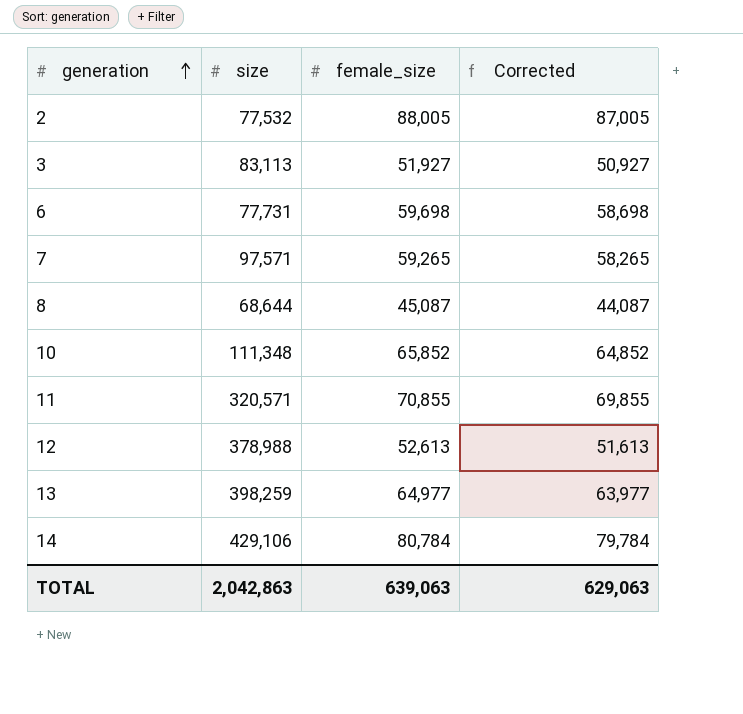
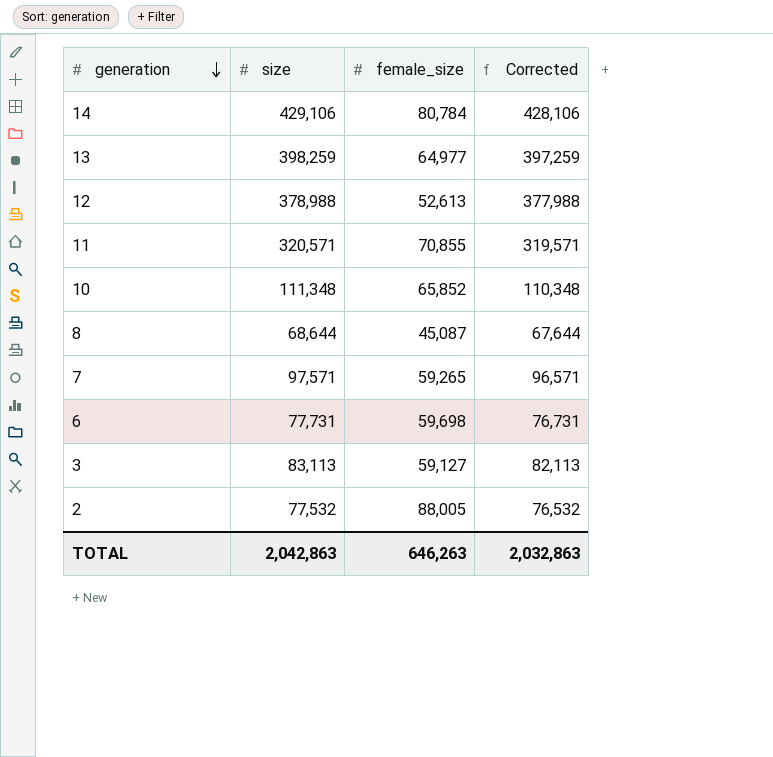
row order: generation ascending -> generation descending
column Corrected | formula: [female_size] - 1000 -> [size] - 1000
3 | female_size: 51,927 -> 59,127
TOTAL | female_size: 639,063 -> 646,263
TOTAL | Corrected: 629,063 -> 2,032,863

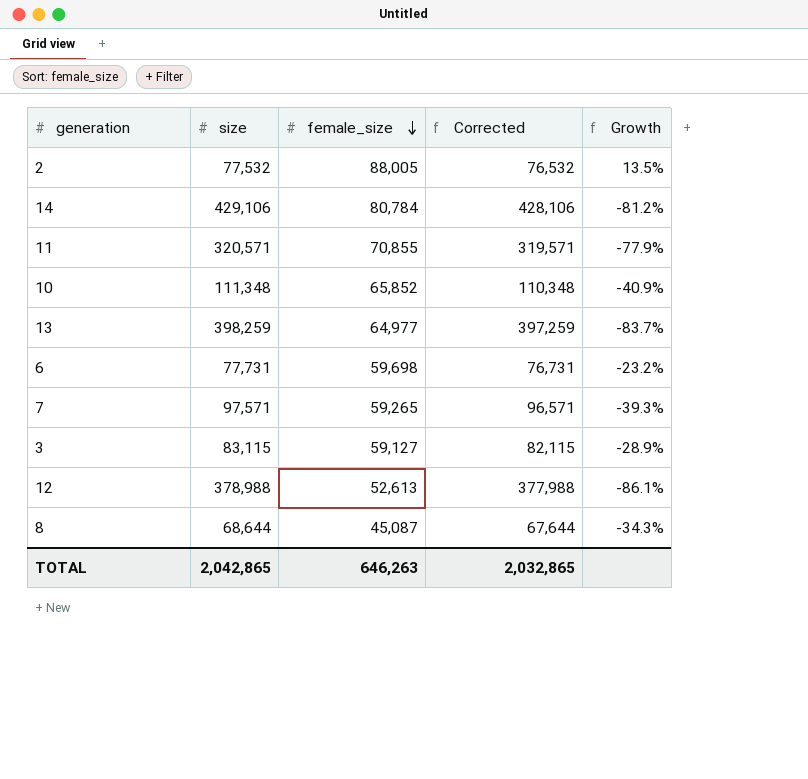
row order: generation descending -> female_size descending
column Growth | formula: none -> ([female_size] - [size]) / [size]
3 | size: 83,113 -> 83,115
3 | Corrected: 82,113 -> 82,115
TOTAL | size: 2,042,863 -> 2,042,865
TOTAL | Corrected: 2,032,863 -> 2,032,865

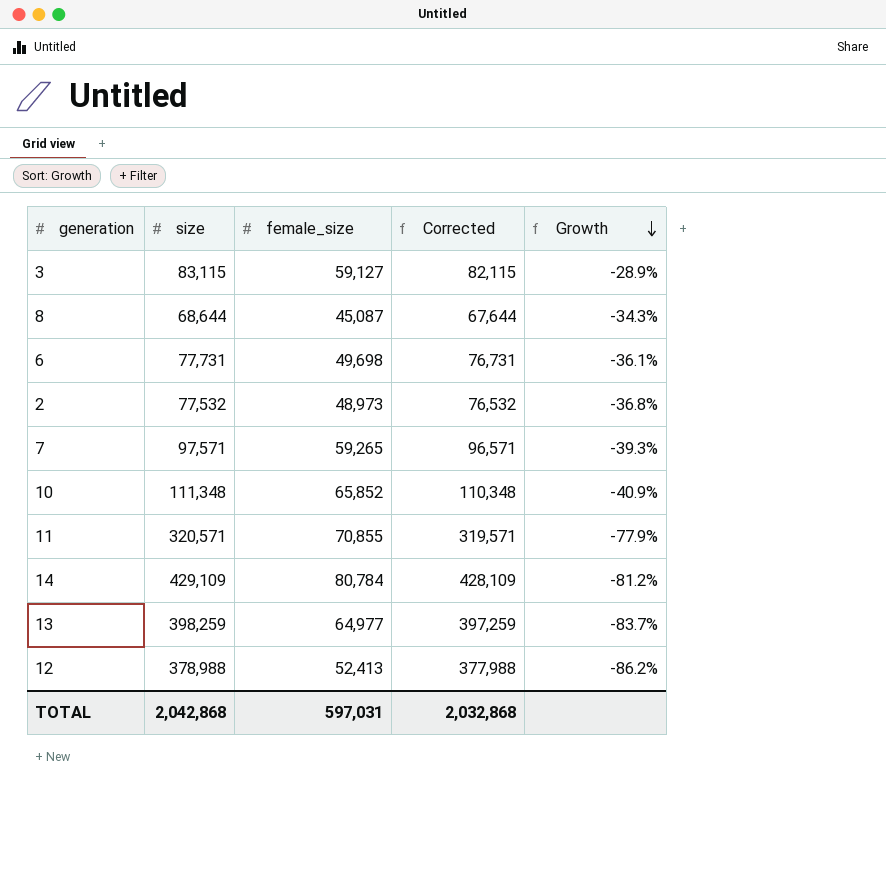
row order: female_size descending -> Growth descending
6 | female_size: 59,698 -> 49,698
6 | Growth: -23.2% -> -36.1%
2 | female_size: 88,005 -> 48,973
2 | Growth: 13.5% -> -36.8%
14 | size: 429,106 -> 429,109
14 | Corrected: 428,106 -> 428,109
12 | female_size: 52,613 -> 52,413
12 | Growth: -86.1% -> -86.2%
TOTAL | size: 2,042,865 -> 2,042,868
TOTAL | female_size: 646,263 -> 597,031
TOTAL | Corrected: 2,032,865 -> 2,032,868

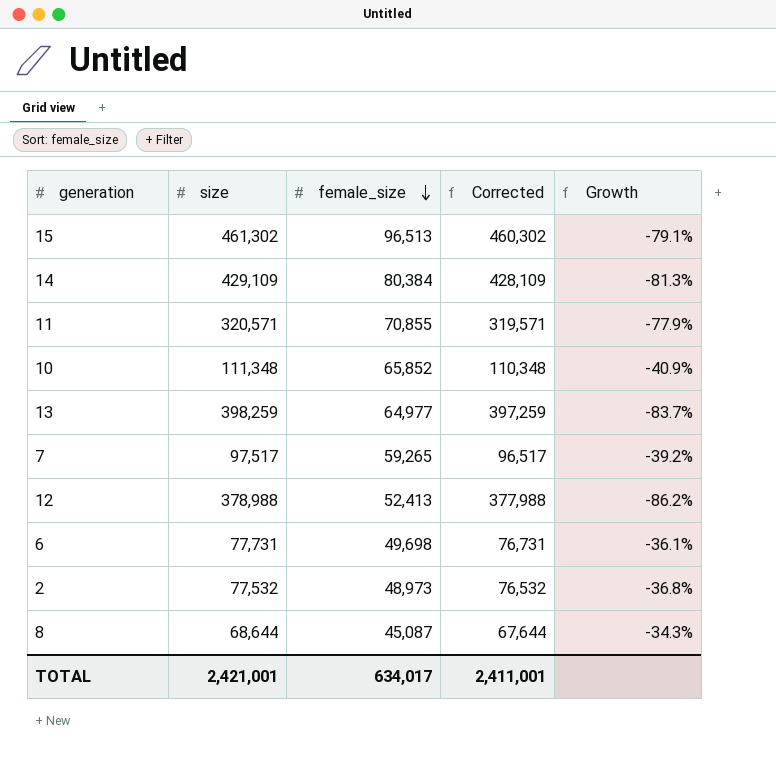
row order: Growth descending -> female_size descending
row 3: 83,115 | 59,127 | 82,115 | -28.9% -> none
row 15: none -> 461,302 | 96,513 | 460,302 | -79.1%
14 | female_size: 80,784 -> 80,384
14 | Growth: -81.2% -> -81.3%
7 | size: 97,571 -> 97,517
7 | Corrected: 96,571 -> 96,517
7 | Growth: -39.3% -> -39.2%
TOTAL | size: 2,042,868 -> 2,421,001
TOTAL | female_size: 597,031 -> 634,017
TOTAL | Corrected: 2,032,868 -> 2,411,001

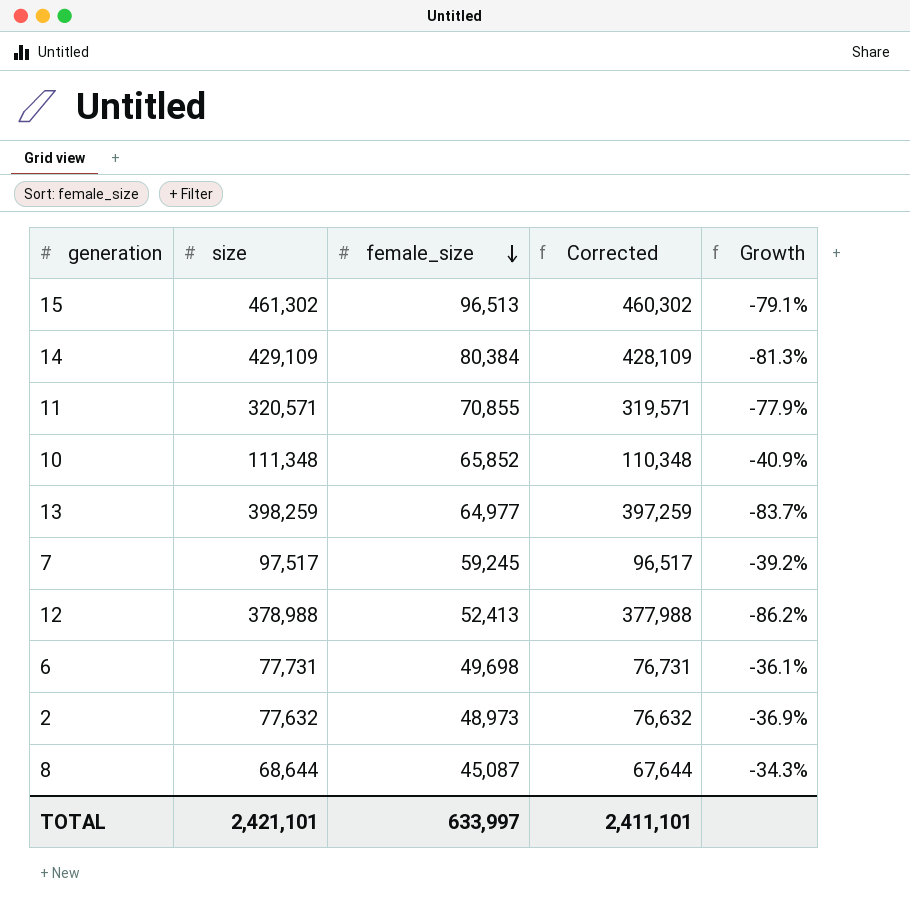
7 | female_size: 59,265 -> 59,245
2 | size: 77,532 -> 77,632
2 | Corrected: 76,532 -> 76,632
2 | Growth: -36.8% -> -36.9%
TOTAL | size: 2,421,001 -> 2,421,101
TOTAL | female_size: 634,017 -> 633,997
TOTAL | Corrected: 2,411,001 -> 2,411,101

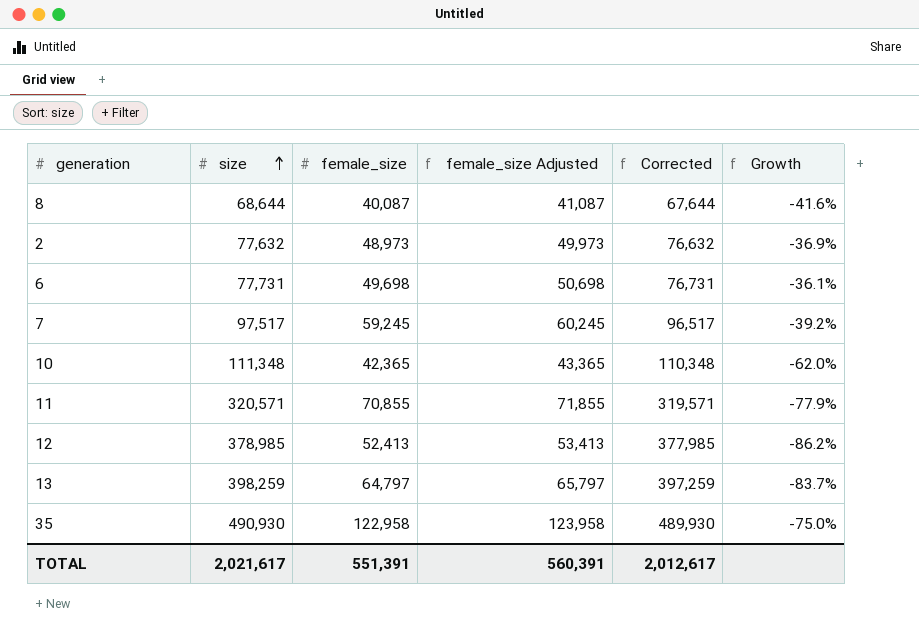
row order: female_size descending -> size ascending
column female_size Adjusted | formula: none -> [female_size] + 1000
row 15: 461,302 | 96,513 | 460,302 | -79.1% -> none
row 14: 429,109 | 80,384 | 428,109 | -81.3% -> none
8 | female_size: 45,087 -> 40,087
8 | Growth: -34.3% -> -41.6%
10 | female_size: 65,852 -> 42,365
10 | Growth: -40.9% -> -62.0%
12 | size: 378,988 -> 378,985
12 | Corrected: 377,988 -> 377,985
13 | female_size: 64,977 -> 64,797
row 35: none -> 490,930 | 122,958 | 123,958 | 489,930 | -75.0%
TOTAL | size: 2,421,101 -> 2,021,617
TOTAL | female_size: 633,997 -> 551,391
TOTAL | Corrected: 2,411,101 -> 2,012,617

